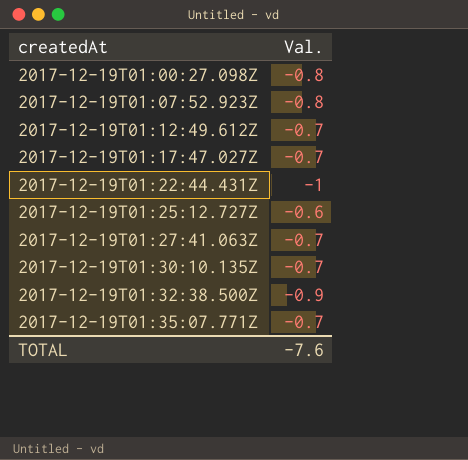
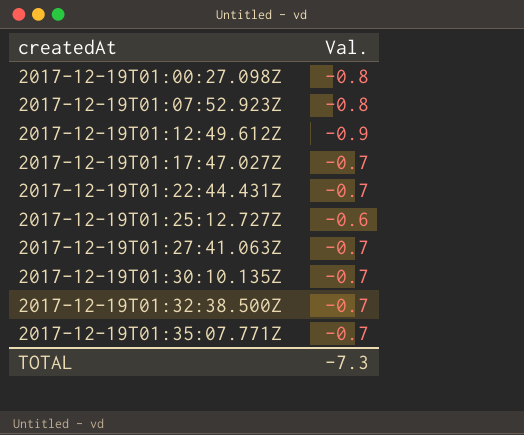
2017-12-19T01:12:49.612Z | Val.: -0.7 -> -0.9
2017-12-19T01:22:44.431Z | Val.: -1 -> -0.7
2017-12-19T01:32:38.500Z | Val.: -0.9 -> -0.7
TOTAL | Val.: -7.6 -> -7.3

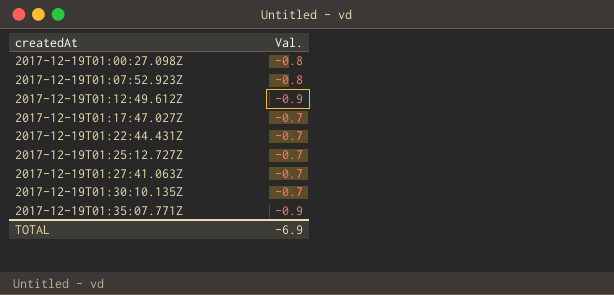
row 2017-12-19T01:32:38.500Z: -0.7 -> none
2017-12-19T01:25:12.727Z | Val.: -0.6 -> -0.7
2017-12-19T01:35:07.771Z | Val.: -0.7 -> -0.9
TOTAL | Val.: -7.3 -> -6.9

